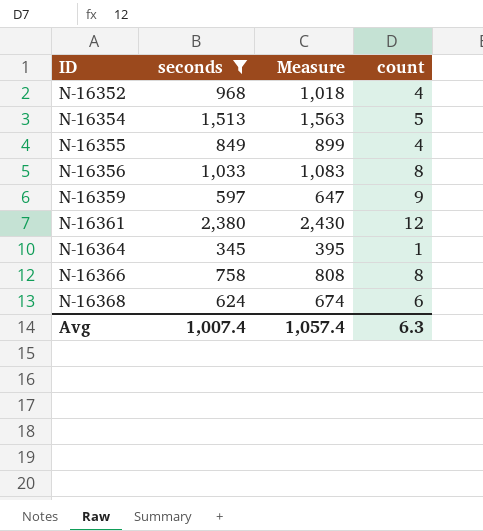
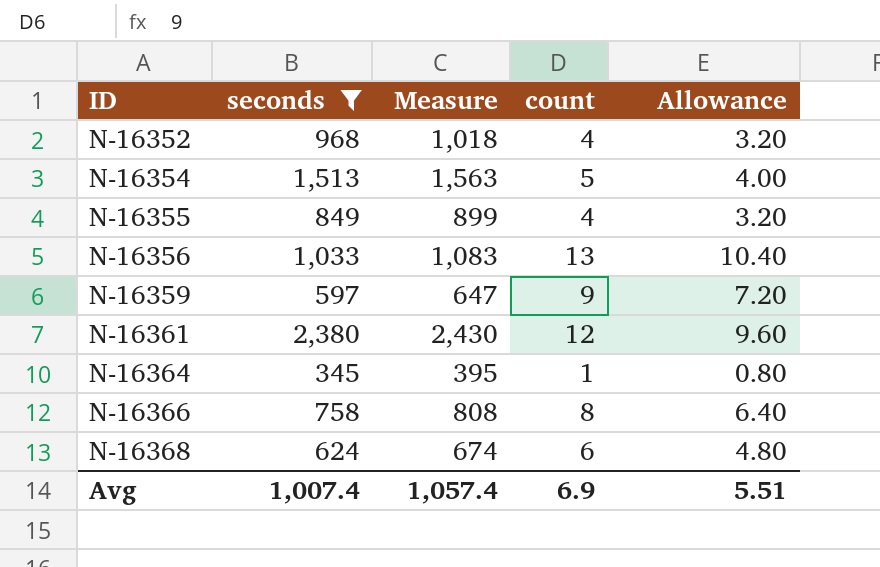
column Allowance | formula: none -> [count] * 0.8
N-16356 | count: 8 -> 13
Avg | count: 6.3 -> 6.9

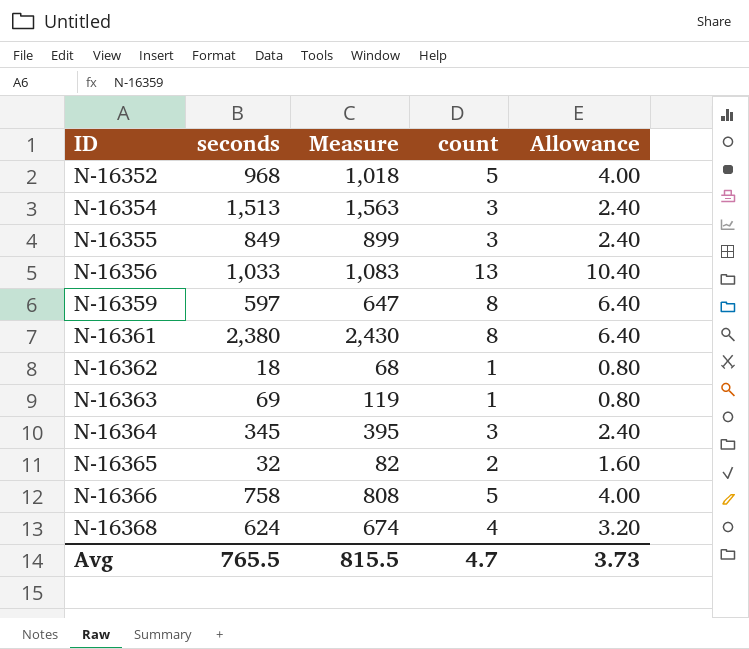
filter: seconds >= 345 -> none
N-16352 | count: 4 -> 5
N-16352 | Allowance: 3.20 -> 4.00
N-16354 | count: 5 -> 3
N-16354 | Allowance: 4.00 -> 2.40
N-16355 | count: 4 -> 3
N-16355 | Allowance: 3.20 -> 2.40
N-16359 | count: 9 -> 8
N-16359 | Allowance: 7.20 -> 6.40
N-16361 | count: 12 -> 8
N-16361 | Allowance: 9.60 -> 6.40
N-16364 | count: 1 -> 3
N-16364 | Allowance: 0.80 -> 2.40
N-16366 | count: 8 -> 5
N-16366 | Allowance: 6.40 -> 4.00
N-16368 | count: 6 -> 4
N-16368 | Allowance: 4.80 -> 3.20
Avg | seconds: 1,007.4 -> 765.5
Avg | Measure: 1,057.4 -> 815.5
Avg | count: 6.9 -> 4.7
Avg | Allowance: 5.51 -> 3.73

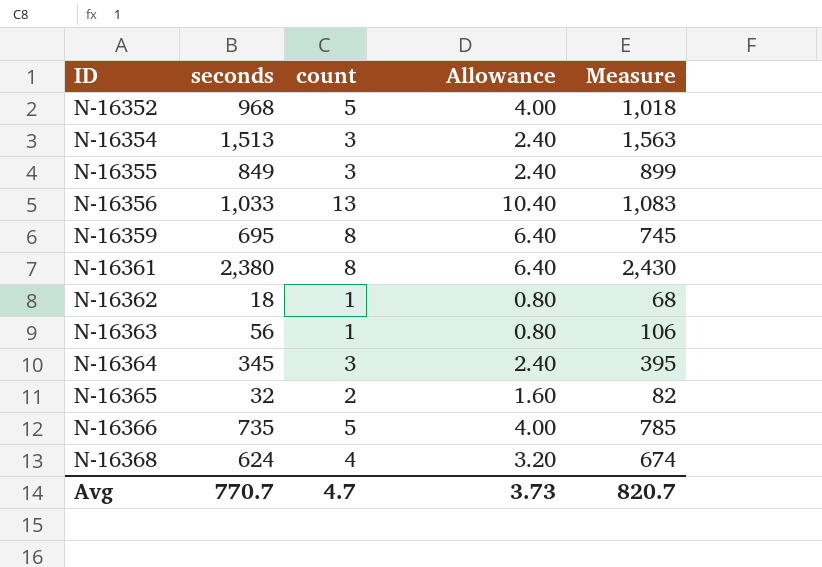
column Measure | position: 3 -> 5
N-16359 | seconds: 597 -> 695
N-16359 | Measure: 647 -> 745
N-16363 | seconds: 69 -> 56
N-16363 | Measure: 119 -> 106
N-16366 | seconds: 758 -> 735
N-16366 | Measure: 808 -> 785
Avg | seconds: 765.5 -> 770.7
Avg | Measure: 815.5 -> 820.7

